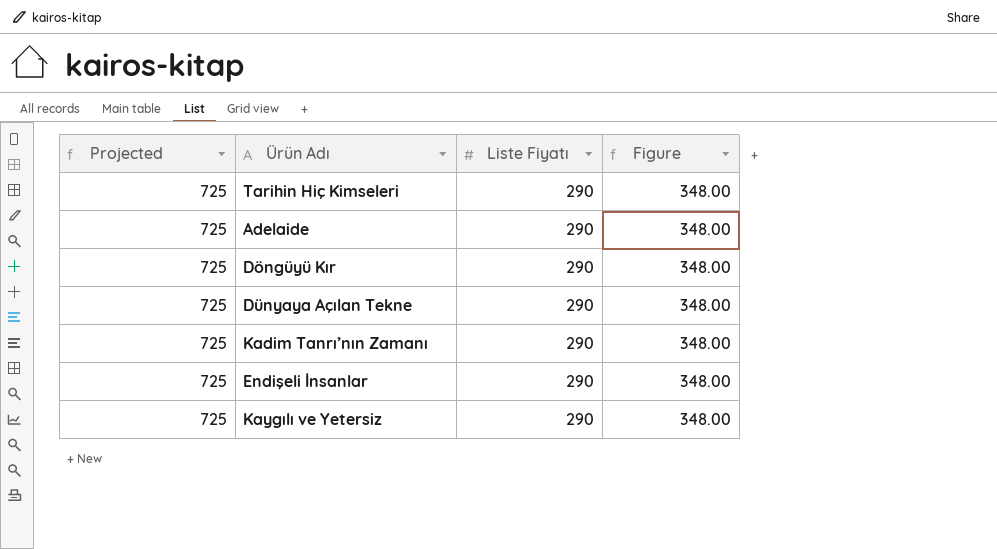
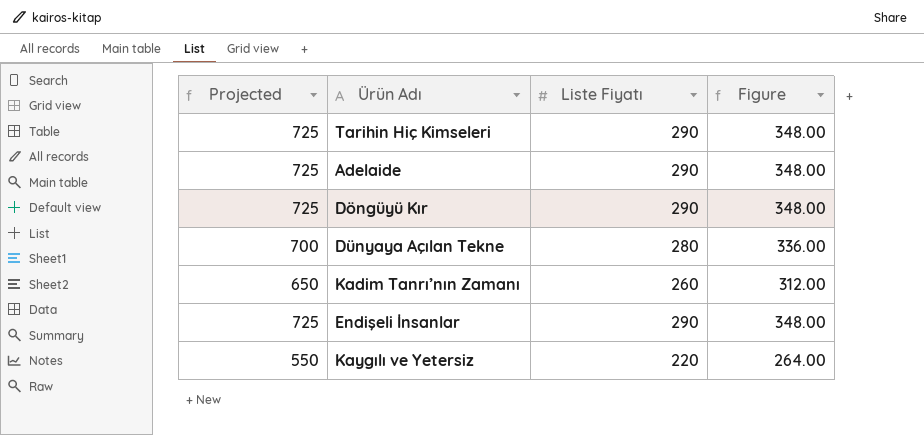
Dünyaya Açılan Tekne | Projected: 725 -> 700
Dünyaya Açılan Tekne | Liste Fiyatı: 290 -> 280
Dünyaya Açılan Tekne | Figure: 348.00 -> 336.00
Kadim Tanrı’nın Zamanı | Projected: 725 -> 650
Kadim Tanrı’nın Zamanı | Liste Fiyatı: 290 -> 260
Kadim Tanrı’nın Zamanı | Figure: 348.00 -> 312.00
Kaygılı ve Yetersiz | Projected: 725 -> 550
Kaygılı ve Yetersiz | Liste Fiyatı: 290 -> 220
Kaygılı ve Yetersiz | Figure: 348.00 -> 264.00

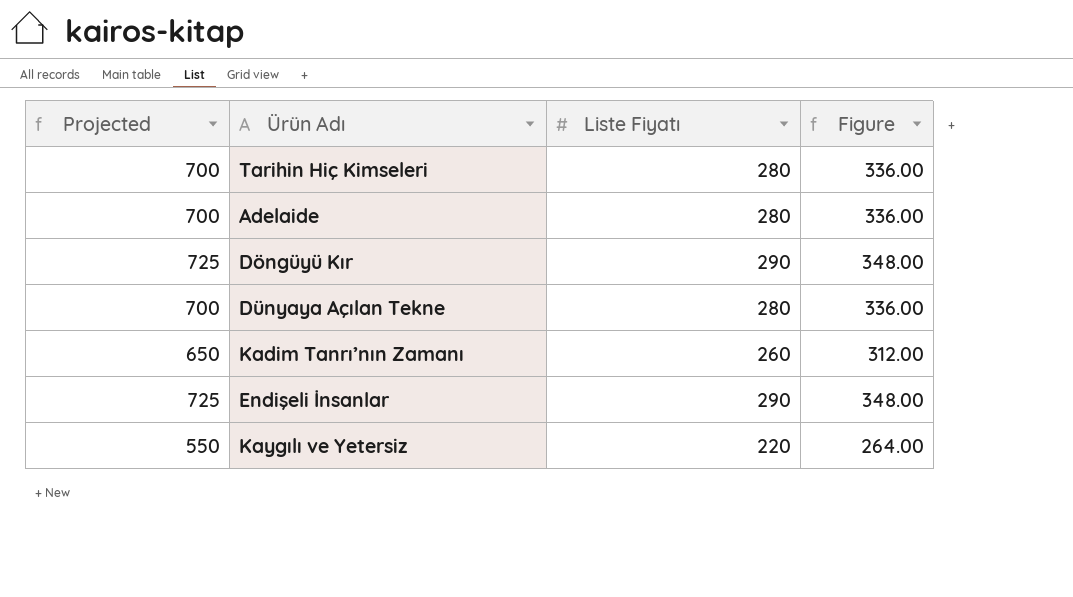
Tarihin Hiç Kimseleri | Projected: 725 -> 700
Tarihin Hiç Kimseleri | Liste Fiyatı: 290 -> 280
Tarihin Hiç Kimseleri | Figure: 348.00 -> 336.00
Adelaide | Projected: 725 -> 700
Adelaide | Liste Fiyatı: 290 -> 280
Adelaide | Figure: 348.00 -> 336.00

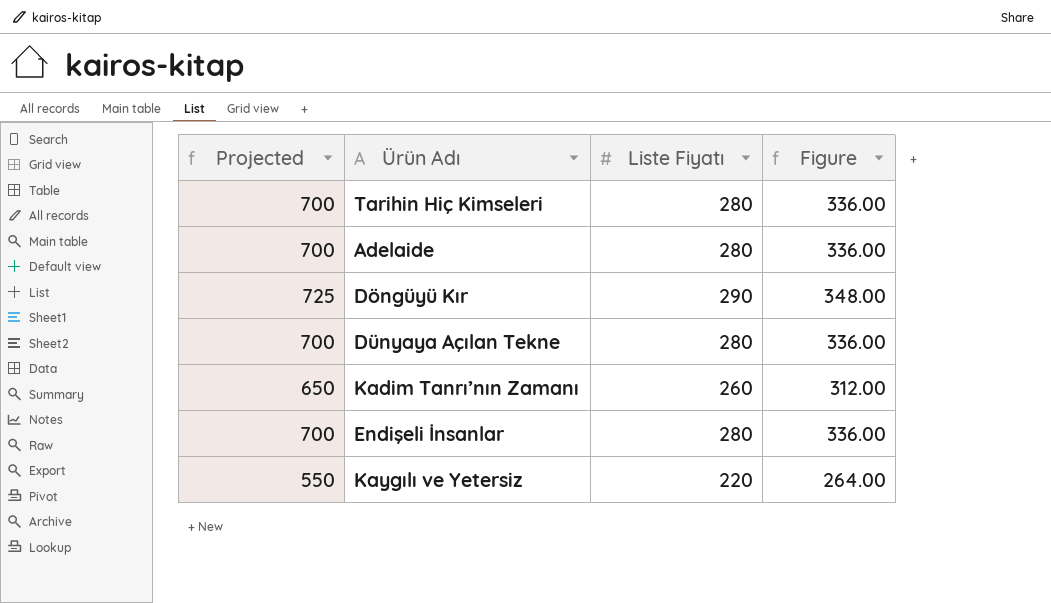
Endişeli İnsanlar | Projected: 725 -> 700
Endişeli İnsanlar | Liste Fiyatı: 290 -> 280
Endişeli İnsanlar | Figure: 348.00 -> 336.00

